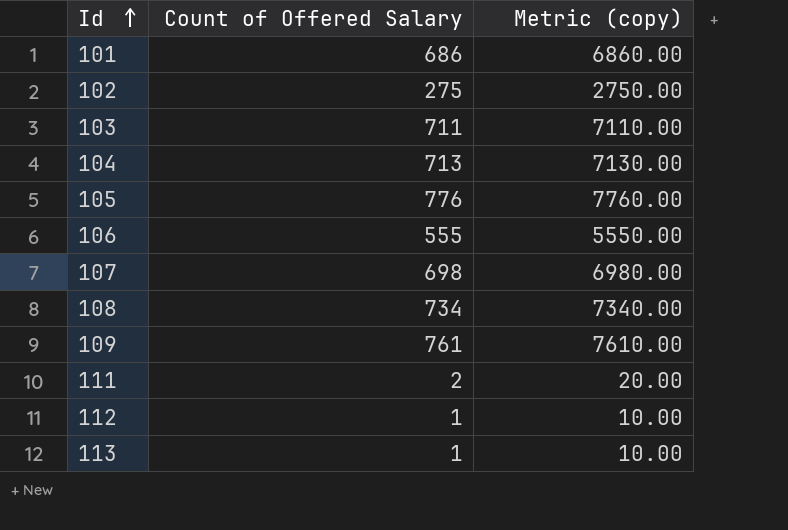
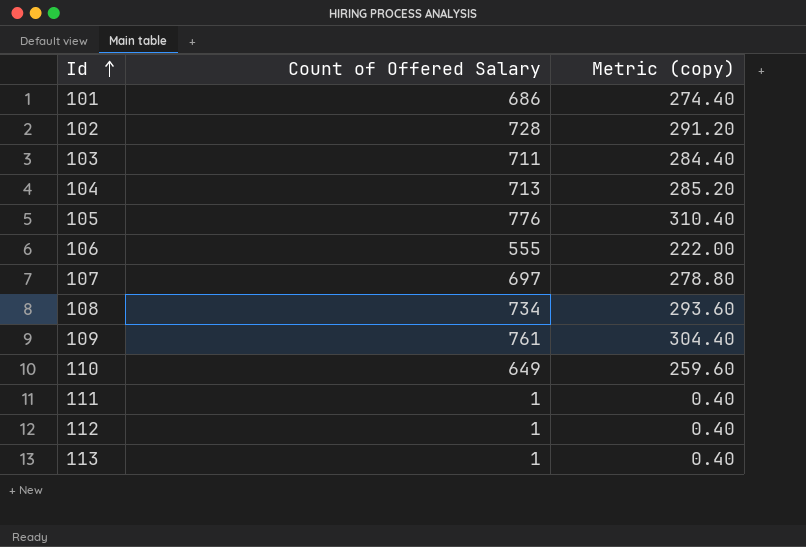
column Metric (copy) | formula: [Count of Offered Salary] * 10 -> [Count of Offered Salary] * 0.4
102 | Count of Offered Salary: 275 -> 728
107 | Count of Offered Salary: 698 -> 697
row 110: none -> 649 | 259.60
111 | Count of Offered Salary: 2 -> 1

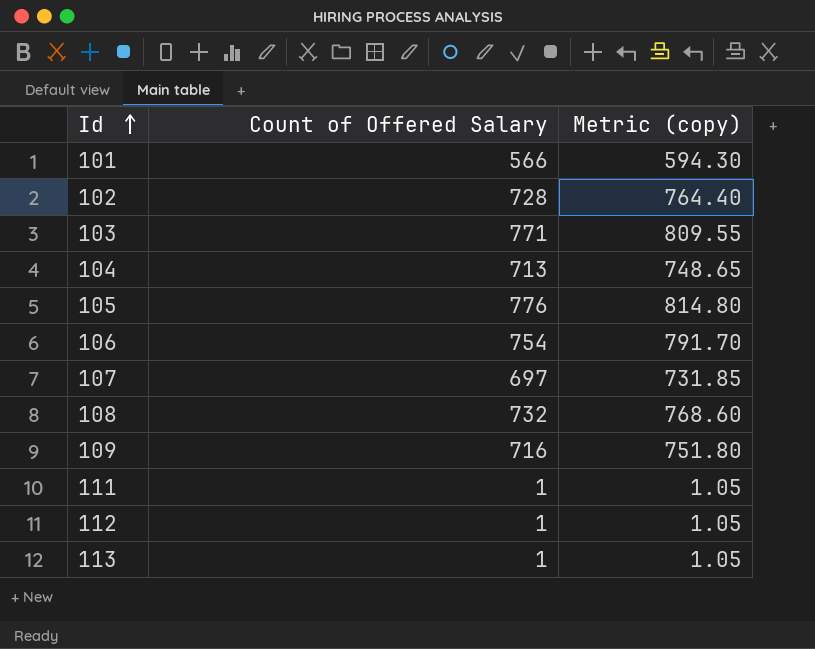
column Metric (copy) | formula: [Count of Offered Salary] * 0.4 -> [Count of Offered Salary] * 1.05
row 110: 649 | 259.60 -> none
101 | Count of Offered Salary: 686 -> 566
103 | Count of Offered Salary: 711 -> 771
106 | Count of Offered Salary: 555 -> 754
108 | Count of Offered Salary: 734 -> 732
109 | Count of Offered Salary: 761 -> 716

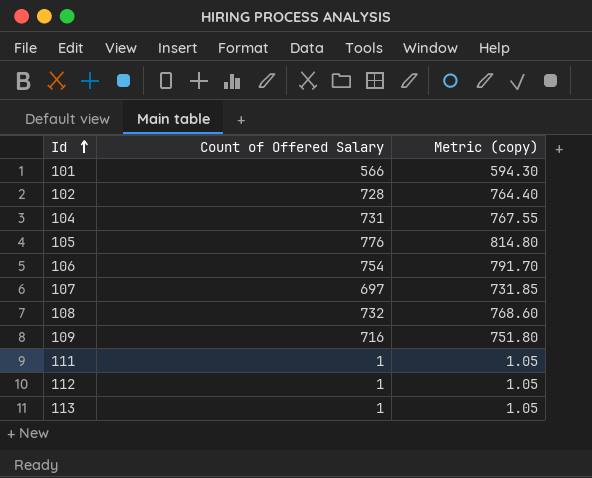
row 103: 771 | 809.55 -> none
104 | Count of Offered Salary: 713 -> 731
104 | Metric (copy): 748.65 -> 767.55

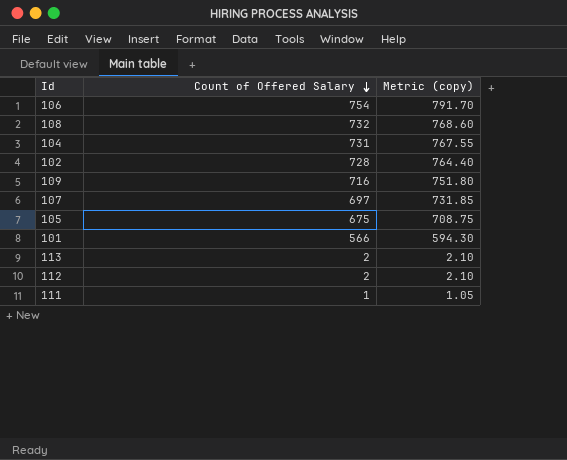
row order: Id ascending -> Count of Offered Salary descending
105 | Count of Offered Salary: 776 -> 675
105 | Metric (copy): 814.80 -> 708.75
113 | Count of Offered Salary: 1 -> 2
113 | Metric (copy): 1.05 -> 2.10
112 | Count of Offered Salary: 1 -> 2
112 | Metric (copy): 1.05 -> 2.10

